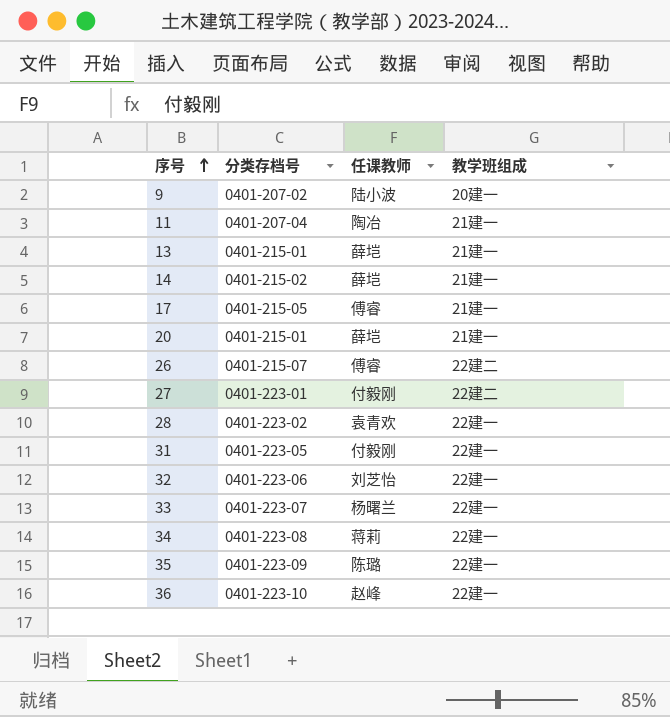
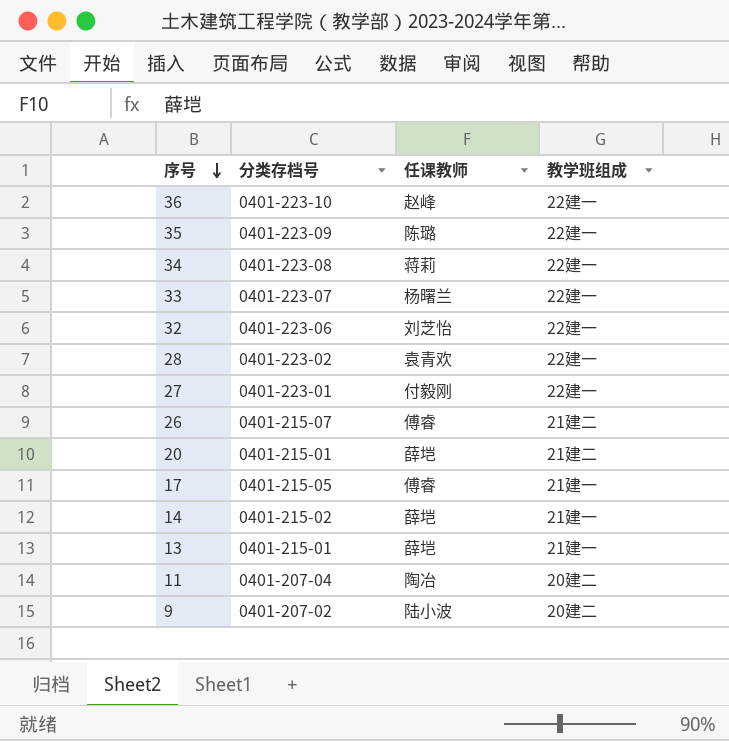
row order: 序号 ascending -> 序号 descending
row 31: 0401-223-05 | 付毅刚 | 22建一 -> none
27 | 教学班组成: 22建二 -> 22建一
26 | 教学班组成: 22建二 -> 21建二
20 | 教学班组成: 21建一 -> 21建二
11 | 教学班组成: 21建一 -> 20建二
9 | 教学班组成: 20建一 -> 20建二

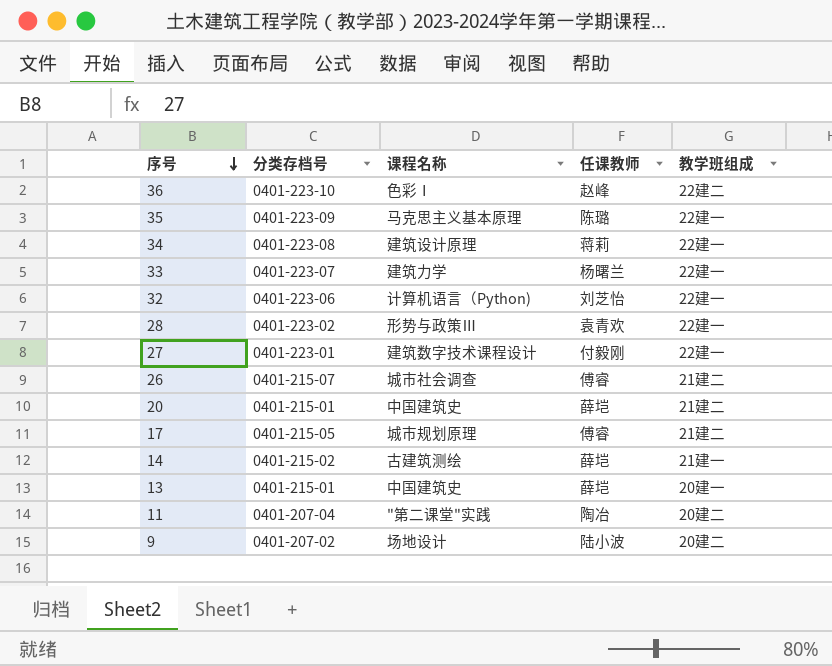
column 课程名称 | position: none -> 3
36 | 教学班组成: 22建一 -> 22建二
17 | 教学班组成: 21建一 -> 21建二
13 | 教学班组成: 21建一 -> 20建一

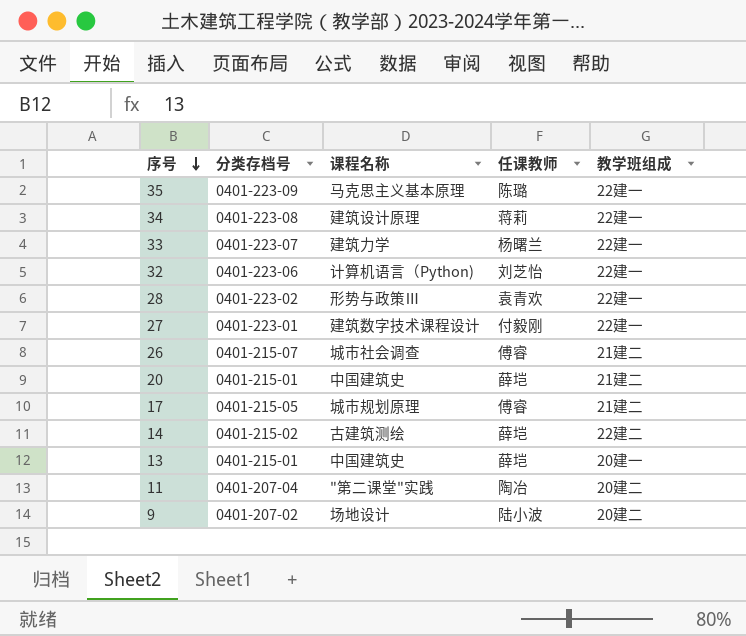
row 36: 0401-223-10 | 色彩Ⅰ | 赵峰 | 22建二 -> none
14 | 教学班组成: 21建一 -> 22建二

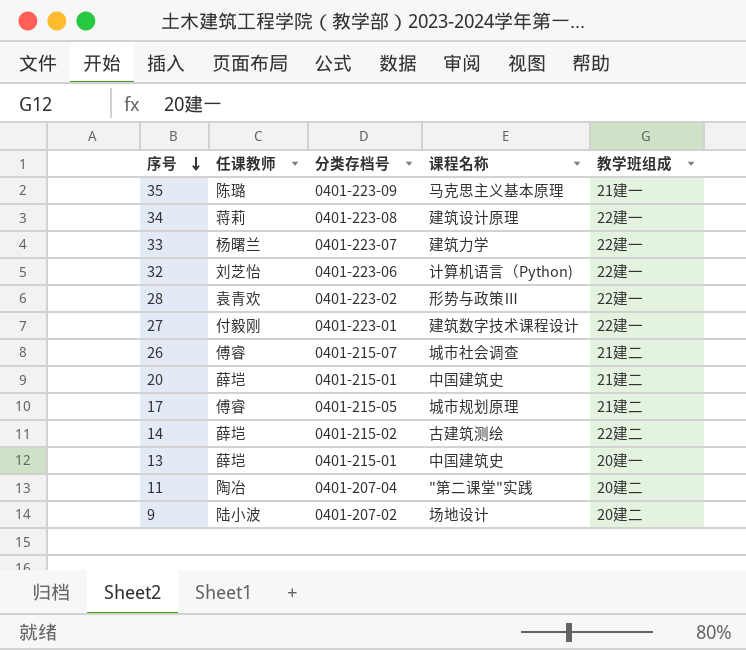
column 任课教师 | position: 4 -> 2
35 | 教学班组成: 22建一 -> 21建一

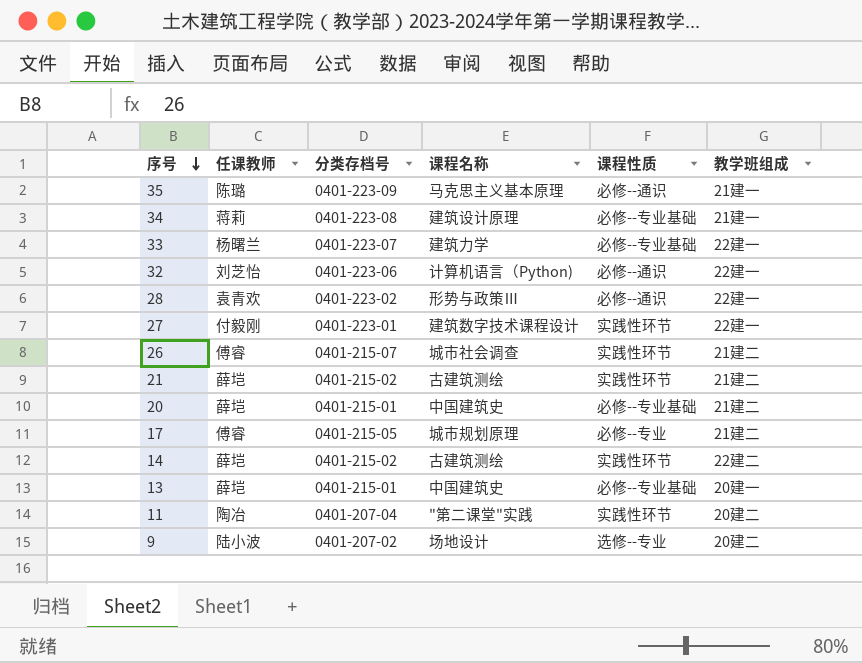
column 课程性质 | position: none -> 5
34 | 教学班组成: 22建一 -> 21建一
row 21: none -> 薛垲 | 0401-215-02 | 古建筑测绘 | 实践性环节 | 21建二

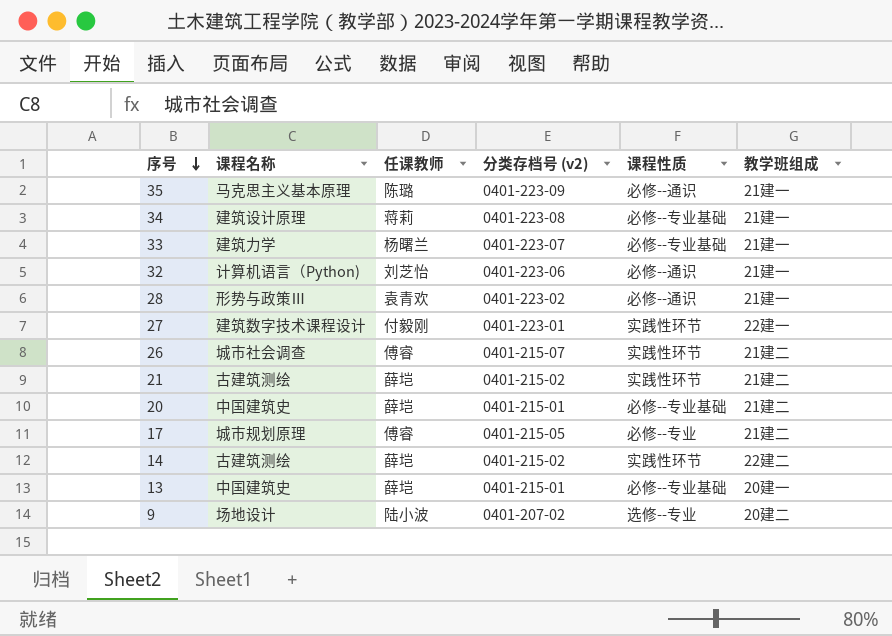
column 课程名称 | position: 4 -> 2
column name: 分类存档号 -> 分类存档号 (v2)
row 11: 陶冶 | 0401-207-04 | "第二课堂"实践 | 实践性环节 | 20建二 -> none
33 | 教学班组成: 22建一 -> 21建一
32 | 教学班组成: 22建一 -> 21建一
28 | 教学班组成: 22建一 -> 21建一

